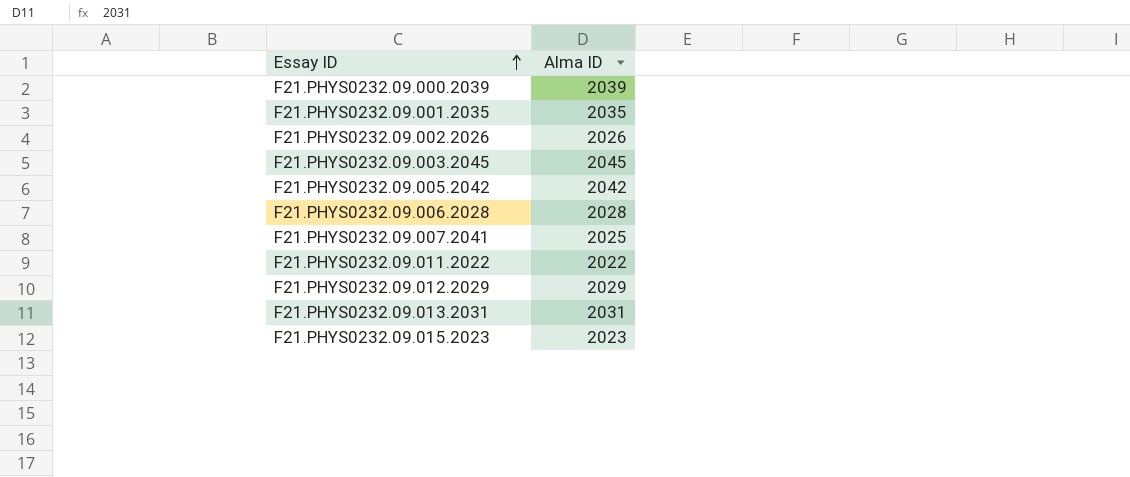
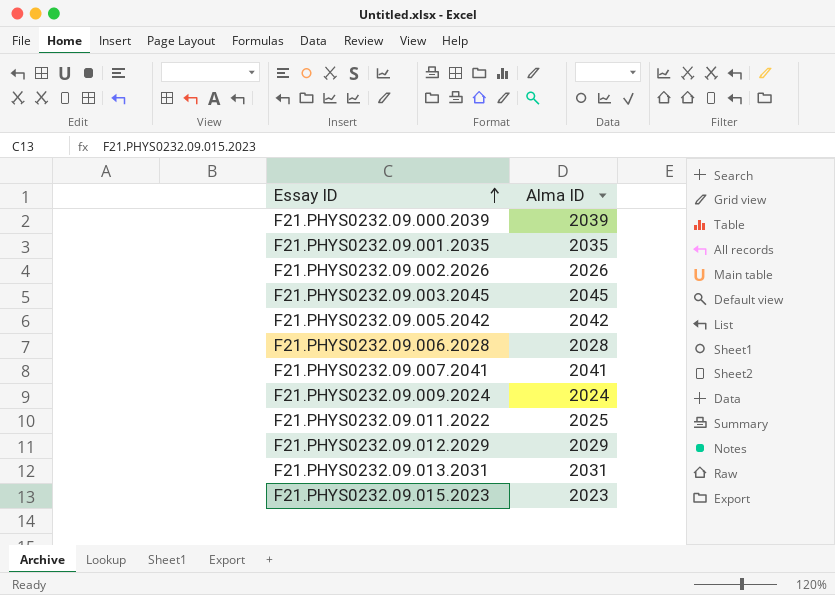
F21.PHYS0232.09.007.2041 | Alma ID: 2025 -> 2041
row F21.PHYS0232.09.009.2024: none -> 2024
F21.PHYS0232.09.011.2022 | Alma ID: 2022 -> 2025

